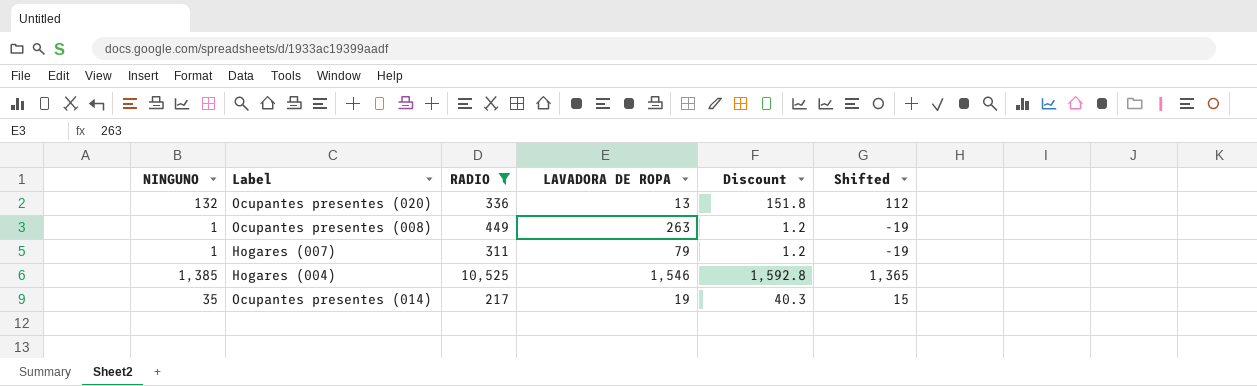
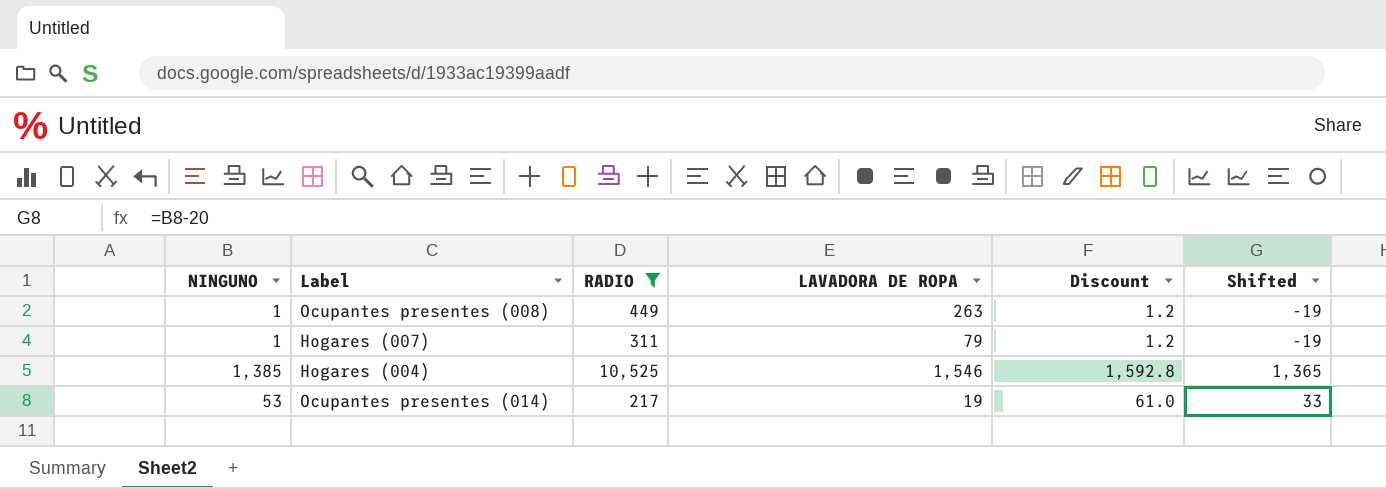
row Ocupantes presentes (020): 132 | 336 | 13 | 151.8 | 112 -> none
Ocupantes presentes (014) | NINGUNO: 35 -> 53
Ocupantes presentes (014) | Discount: 40.3 -> 61.0
Ocupantes presentes (014) | Shifted: 15 -> 33

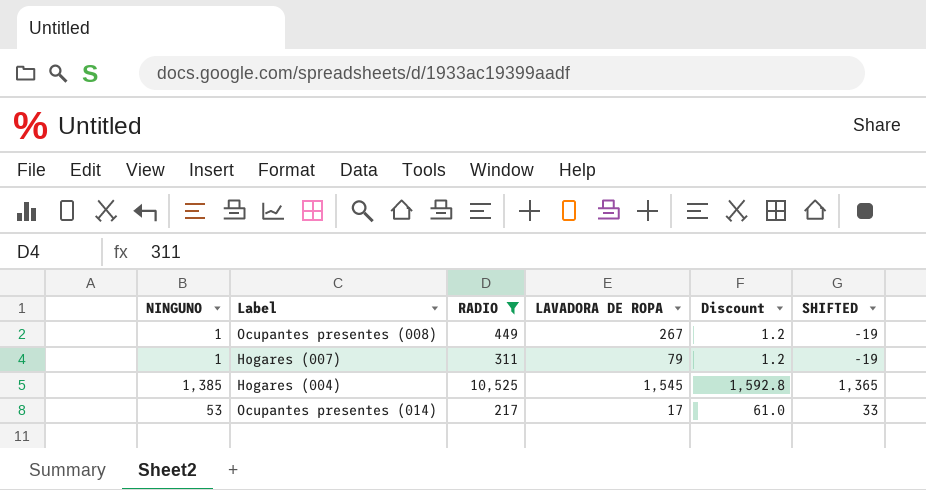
column name: Shifted -> SHIFTED
Ocupantes presentes (008) | LAVADORA DE ROPA: 263 -> 267
Hogares (004) | LAVADORA DE ROPA: 1,546 -> 1,545
Ocupantes presentes (014) | LAVADORA DE ROPA: 19 -> 17

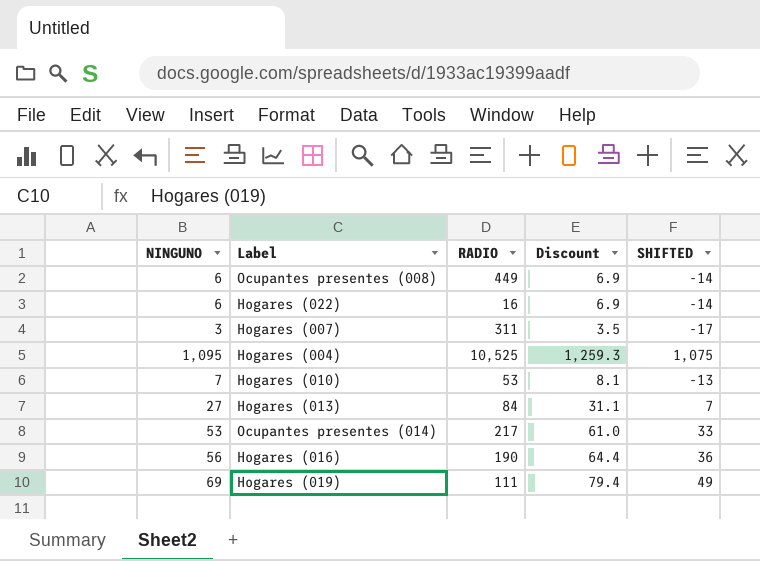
filter: RADIO >= 217 -> none
column LAVADORA DE ROPA | position: 4 -> none
Ocupantes presentes (008) | NINGUNO: 1 -> 6
Ocupantes presentes (008) | Discount: 1.2 -> 6.9
Ocupantes presentes (008) | SHIFTED: -19 -> -14
Hogares (007) | NINGUNO: 1 -> 3
Hogares (007) | Discount: 1.2 -> 3.5
Hogares (007) | SHIFTED: -19 -> -17
Hogares (004) | NINGUNO: 1,385 -> 1,095
Hogares (004) | Discount: 1,592.8 -> 1,259.3
Hogares (004) | SHIFTED: 1,365 -> 1,075

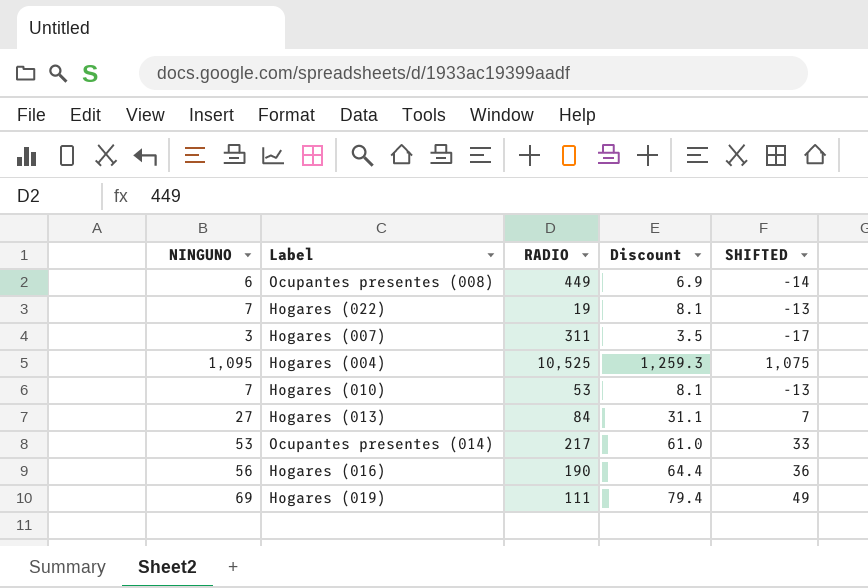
Hogares (022) | NINGUNO: 6 -> 7
Hogares (022) | RADIO: 16 -> 19
Hogares (022) | Discount: 6.9 -> 8.1
Hogares (022) | SHIFTED: -14 -> -13

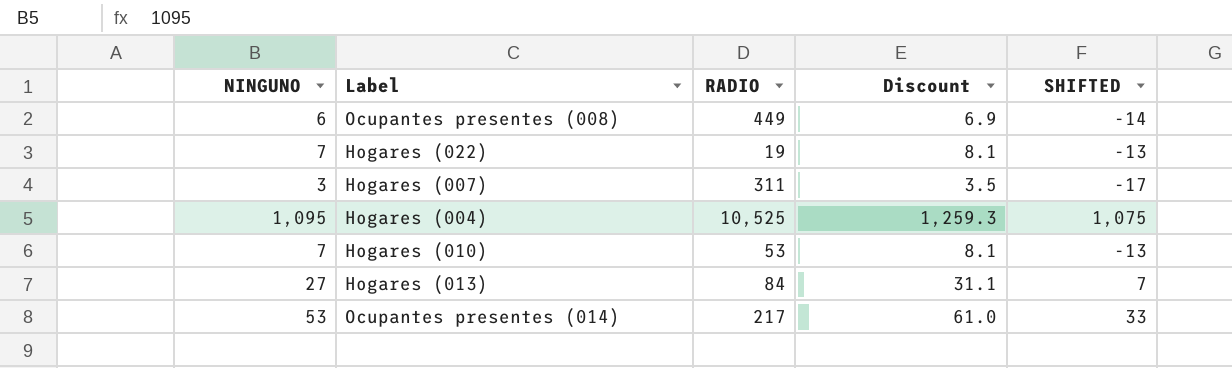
row Hogares (016): 56 | 190 | 64.4 | 36 -> none
row Hogares (019): 69 | 111 | 79.4 | 49 -> none

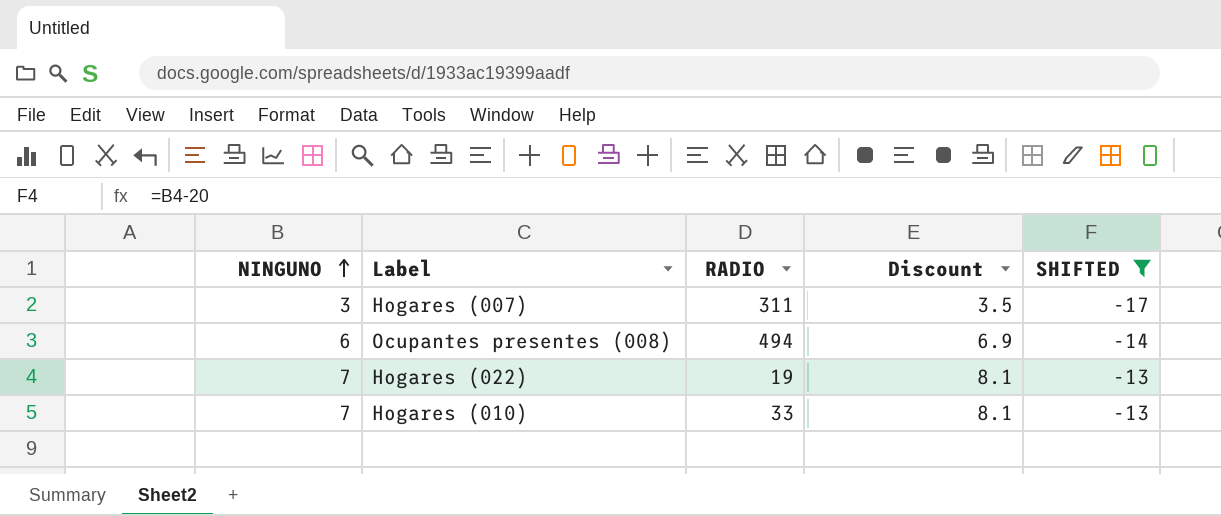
filter: none -> SHIFTED <= -13
row order: none -> NINGUNO ascending
Ocupantes presentes (008) | RADIO: 449 -> 494
Hogares (010) | RADIO: 53 -> 33

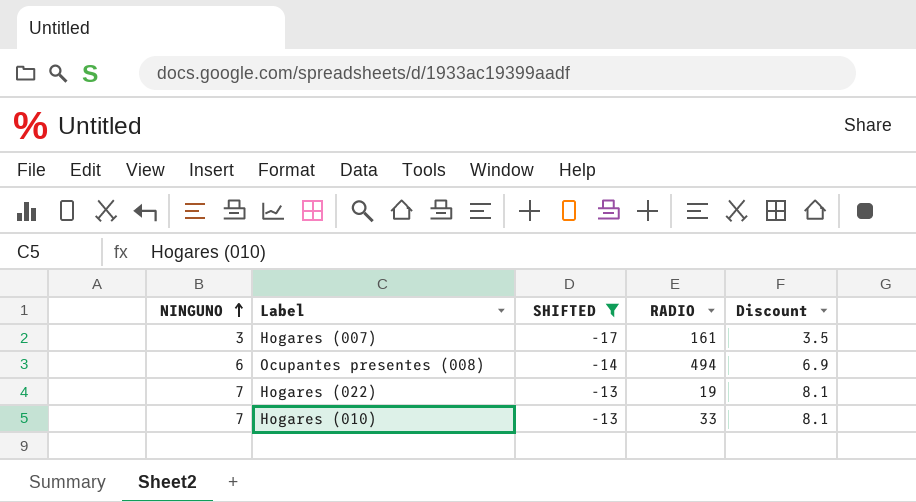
column SHIFTED | position: 5 -> 3
Hogares (007) | RADIO: 311 -> 161

